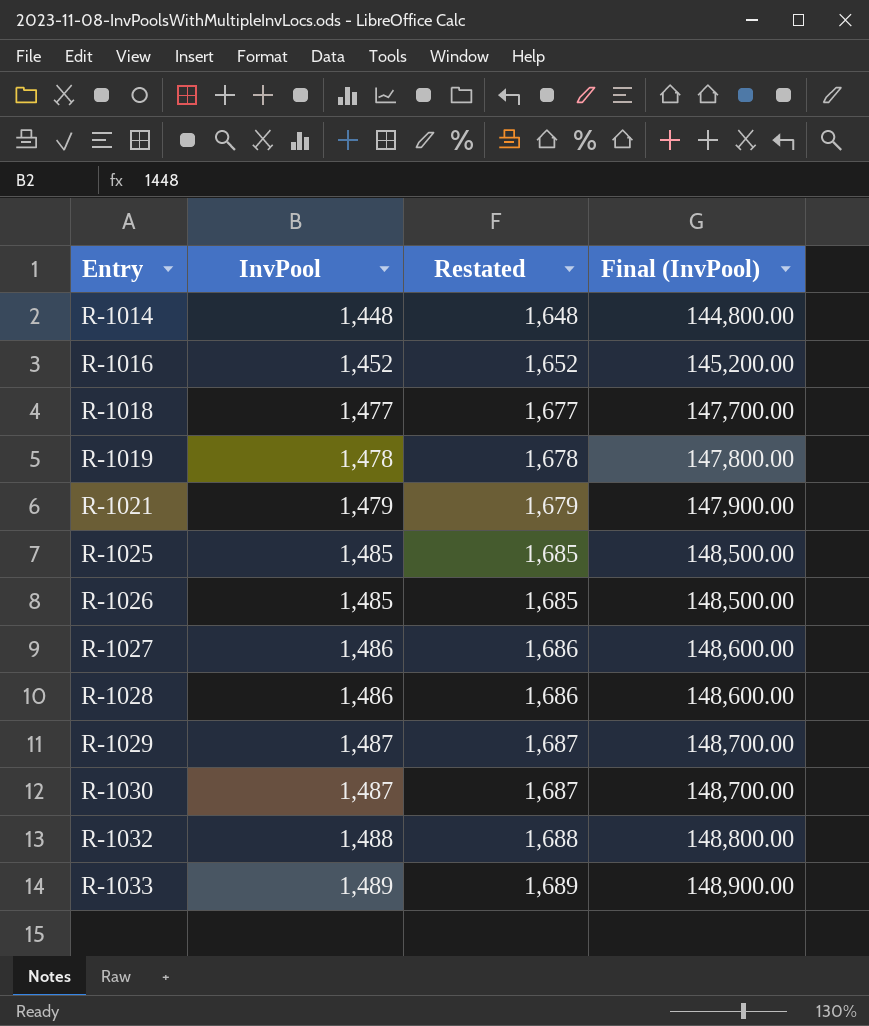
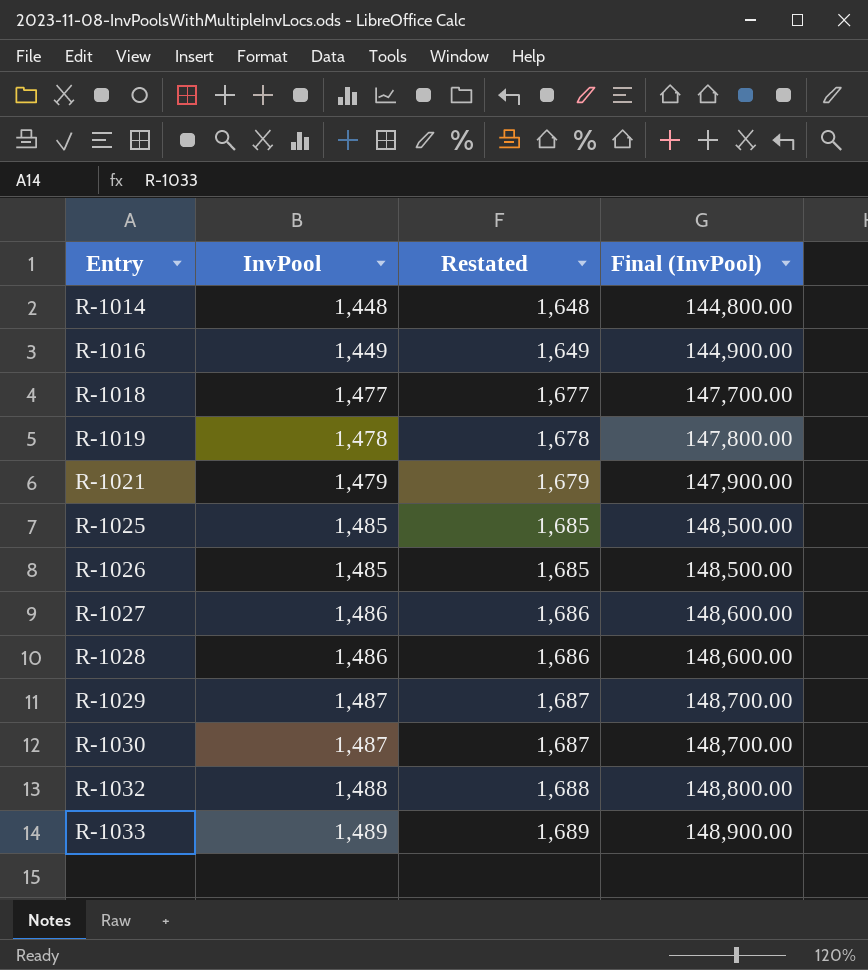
R-1016 | InvPool: 1,452 -> 1,449
R-1016 | Restated: 1,652 -> 1,649
R-1016 | Final (InvPool): 145,200.00 -> 144,900.00

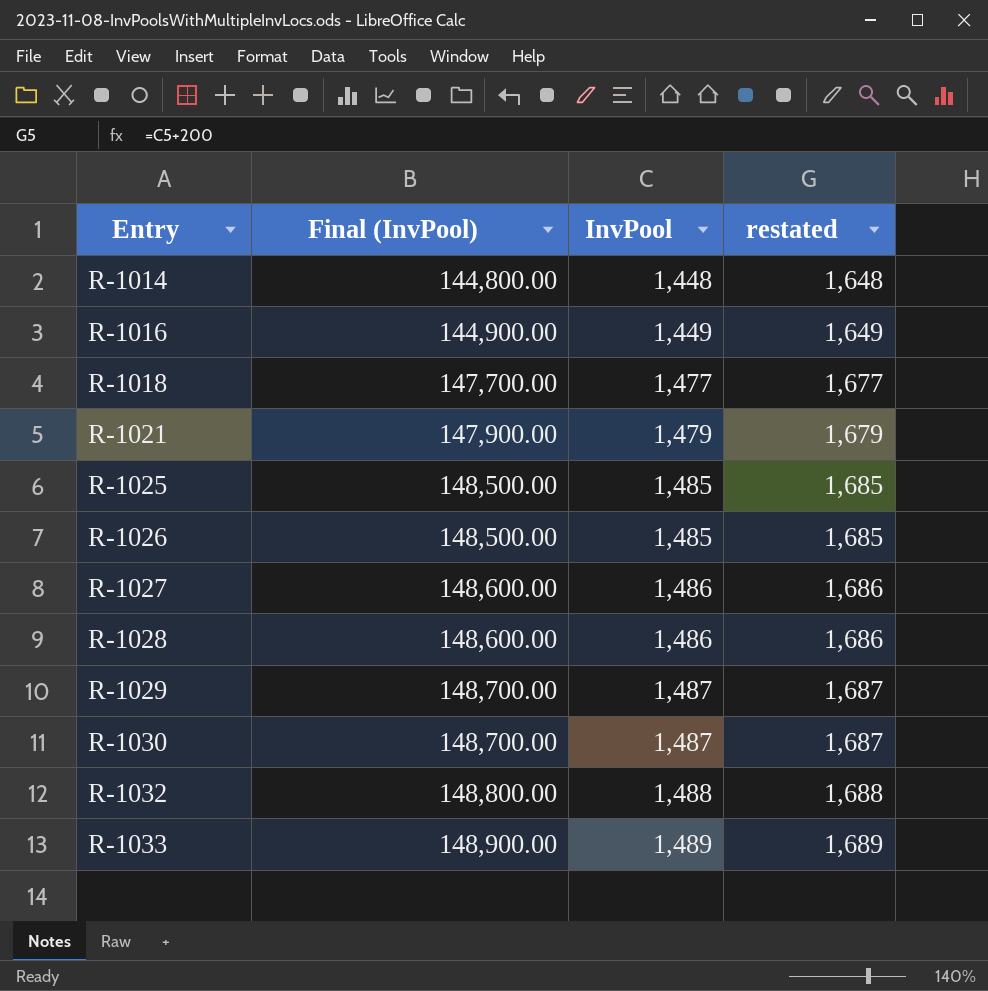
column Final (InvPool) | position: 4 -> 2
column name: Restated -> restated
row R-1019: 1,478 | 1,678 | 147,800.00 -> none

